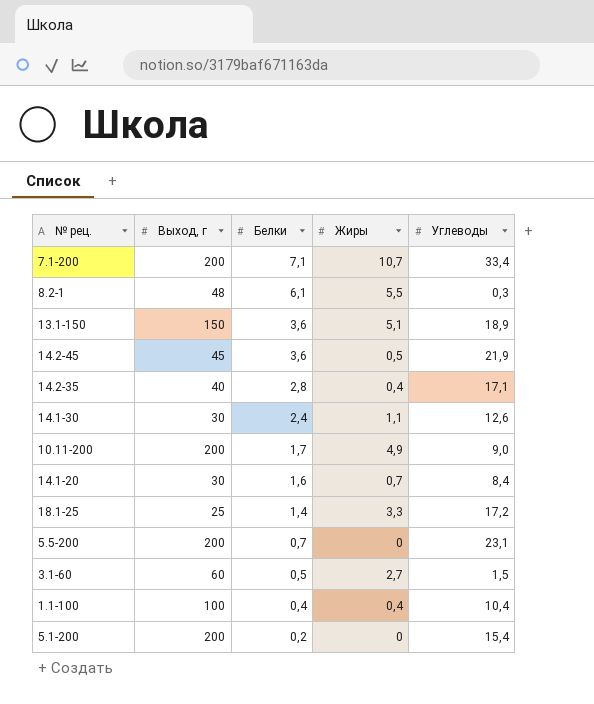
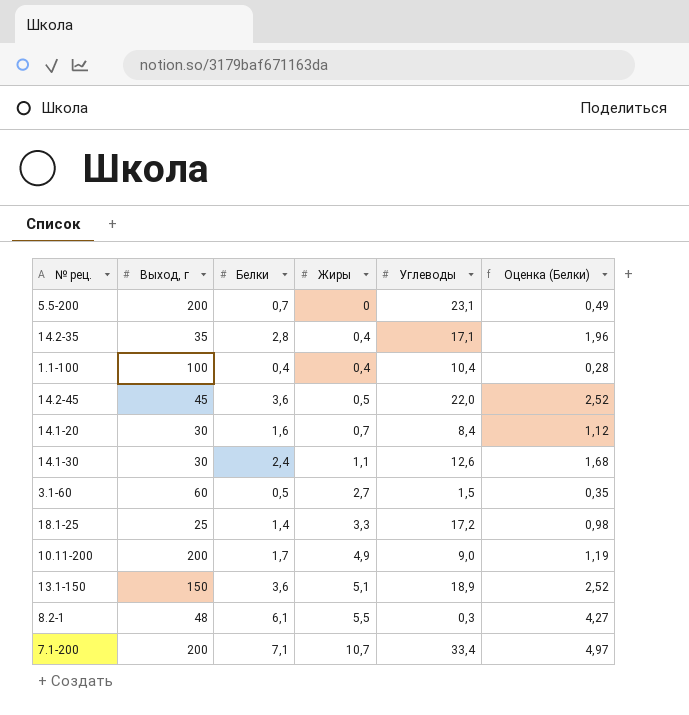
row order: Белки descending -> Жиры ascending
column Оценка (Белки) | formula: none -> [Белки] * 0,7
row 5.1-200: 200 | 0,2 | 0 | 15,4 -> none
14.2-35 | Выход, г: 40 -> 35
14.2-45 | Углеводы: 21,9 -> 22,0

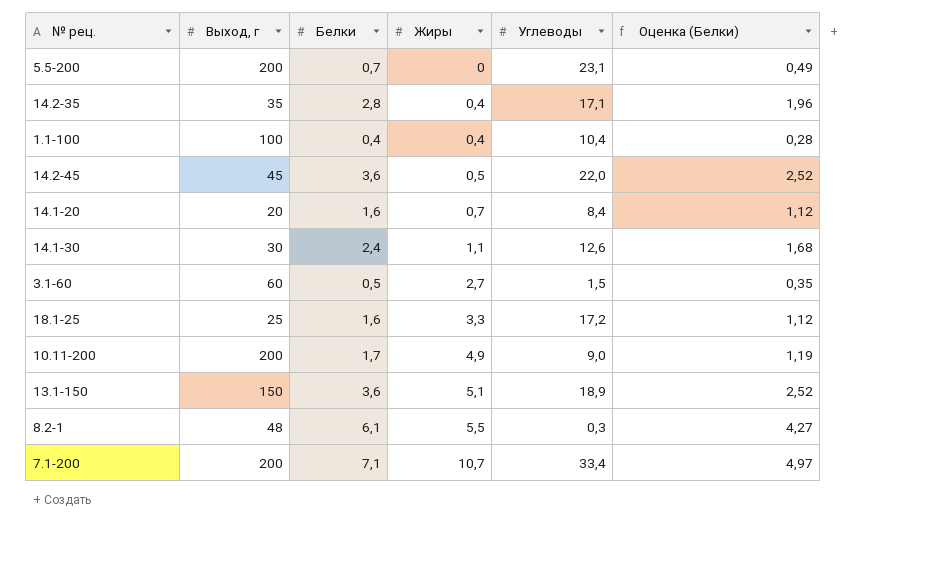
14.1-20 | Выход, г: 30 -> 20
18.1-25 | Белки: 1,4 -> 1,6
18.1-25 | Оценка (Белки): 0,98 -> 1,12

